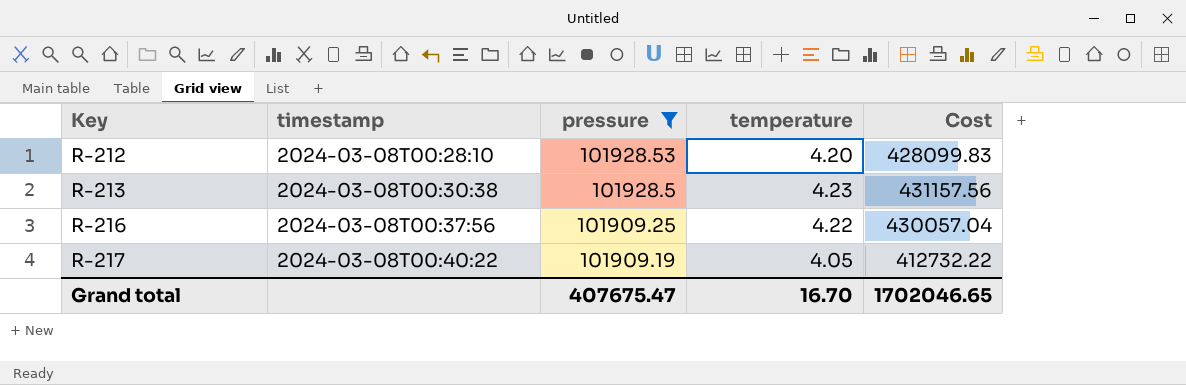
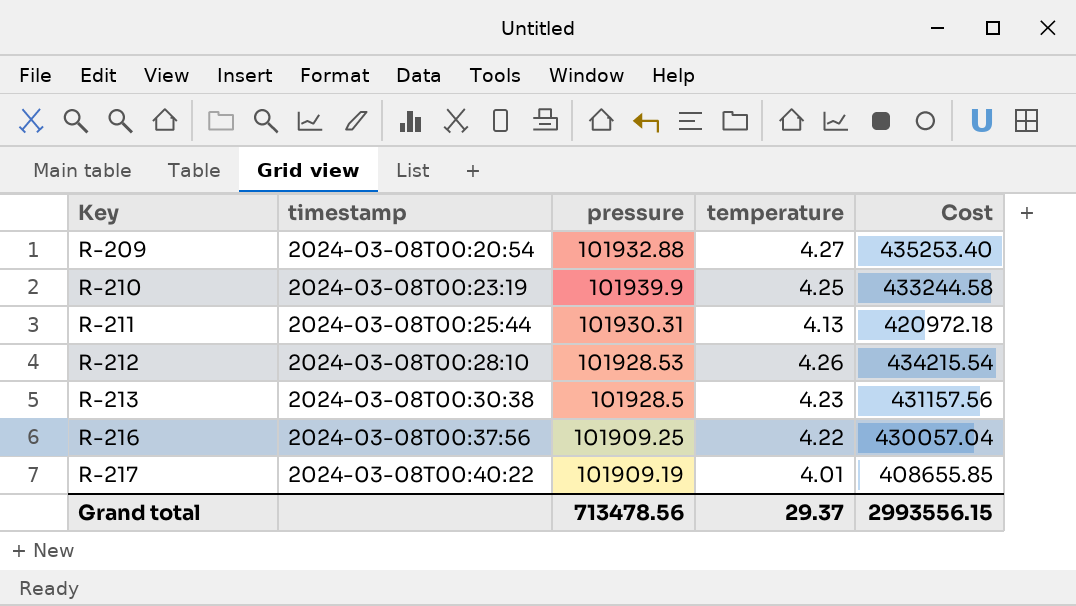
filter: pressure <= 101928.53 -> none
R-212 | temperature: 4.20 -> 4.26
R-212 | Cost: 428099.83 -> 434215.54
R-217 | temperature: 4.05 -> 4.01
R-217 | Cost: 412732.22 -> 408655.85
Grand total | pressure: 407675.47 -> 713478.56
Grand total | temperature: 16.70 -> 29.37
Grand total | Cost: 1702046.65 -> 2993556.15

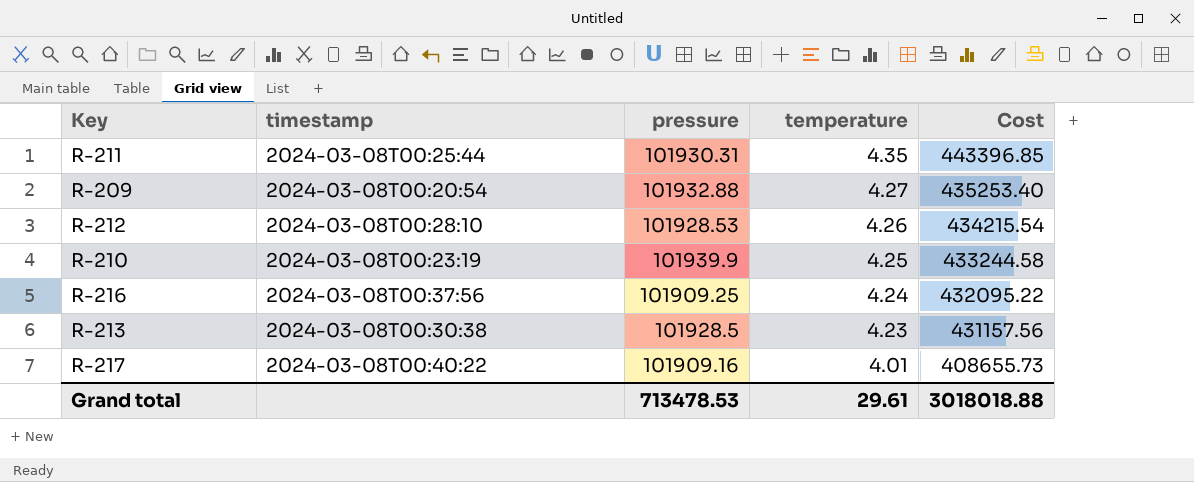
row order: Key ascending -> temperature descending
R-211 | temperature: 4.13 -> 4.35
R-211 | Cost: 420972.18 -> 443396.85
R-216 | temperature: 4.22 -> 4.24
R-216 | Cost: 430057.04 -> 432095.22
R-217 | pressure: 101909.19 -> 101909.16
R-217 | Cost: 408655.85 -> 408655.73
Grand total | pressure: 713478.56 -> 713478.53
Grand total | temperature: 29.37 -> 29.61
Grand total | Cost: 2993556.15 -> 3018018.88

